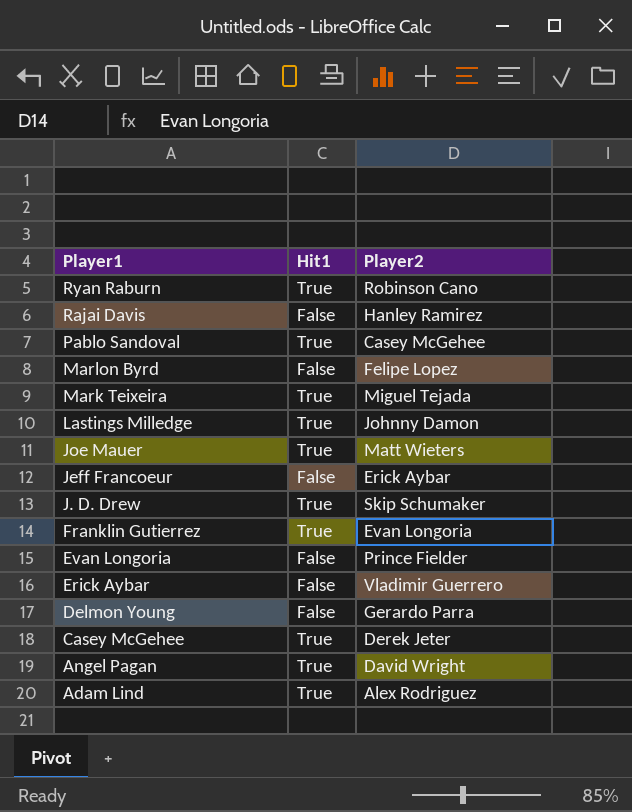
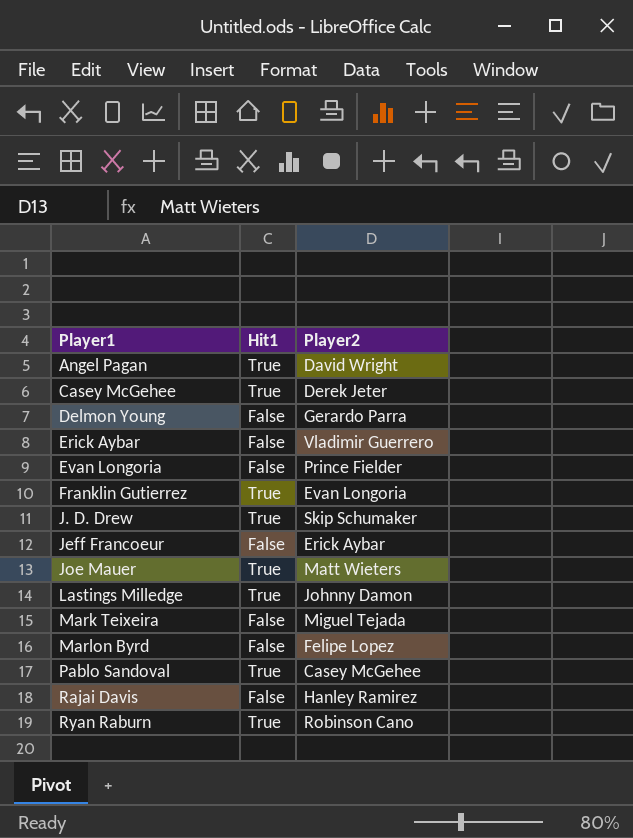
row order: Player1 descending -> Player1 ascending
row Adam Lind: True | Alex Rodriguez -> none
Mark Teixeira | Hit1: True -> False

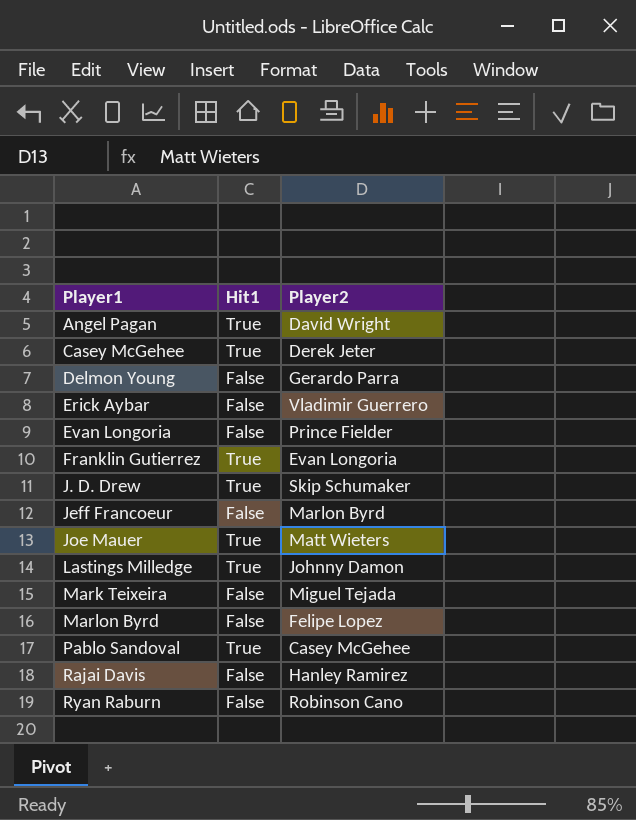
Jeff Francoeur | Player2: Erick Aybar -> Marlon Byrd
Ryan Raburn | Hit1: True -> False

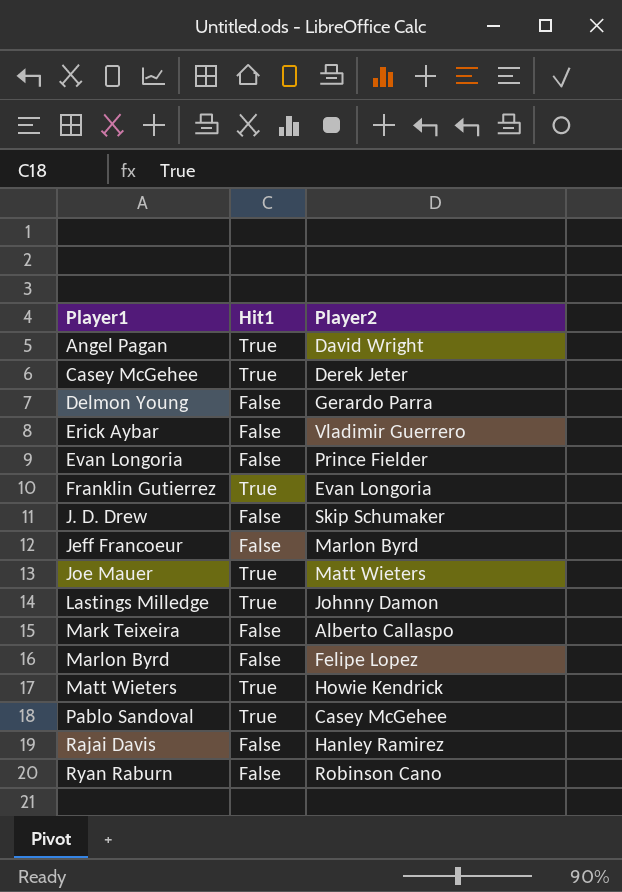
J. D. Drew | Hit1: True -> False
Mark Teixeira | Player2: Miguel Tejada -> Alberto Callaspo
row Matt Wieters: none -> True | Howie Kendrick

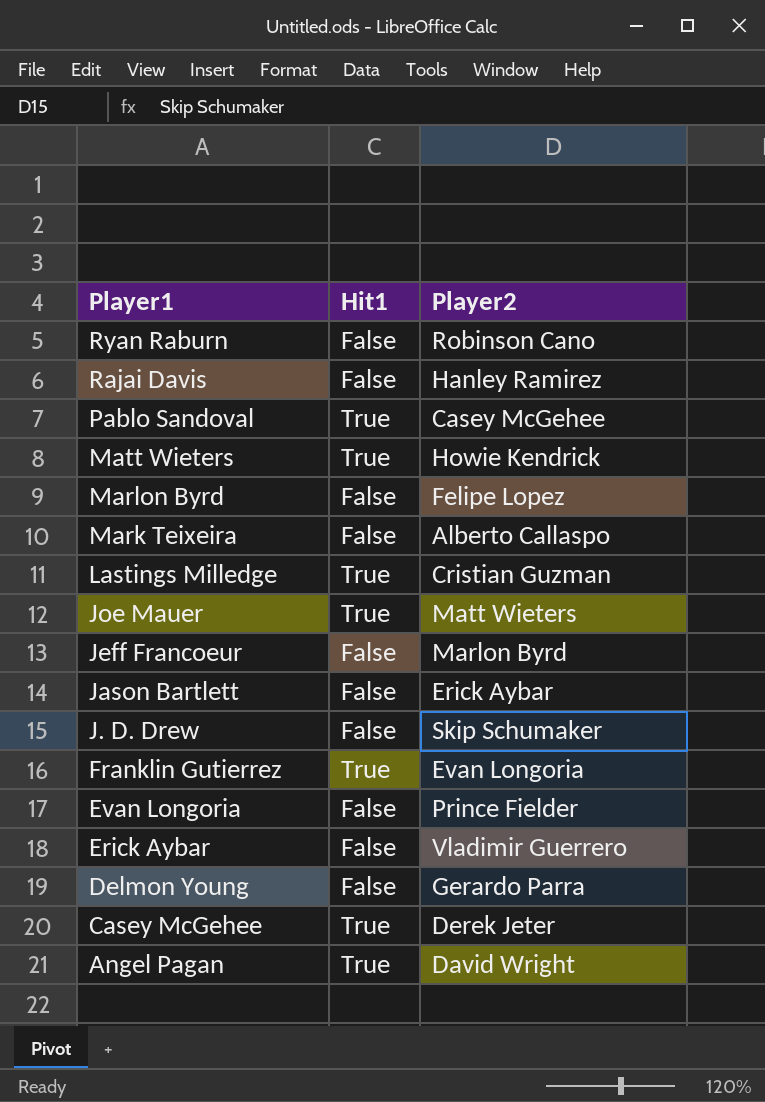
row order: Player1 ascending -> Player1 descending
Lastings Milledge | Player2: Johnny Damon -> Cristian Guzman
row Jason Bartlett: none -> False | Erick Aybar

